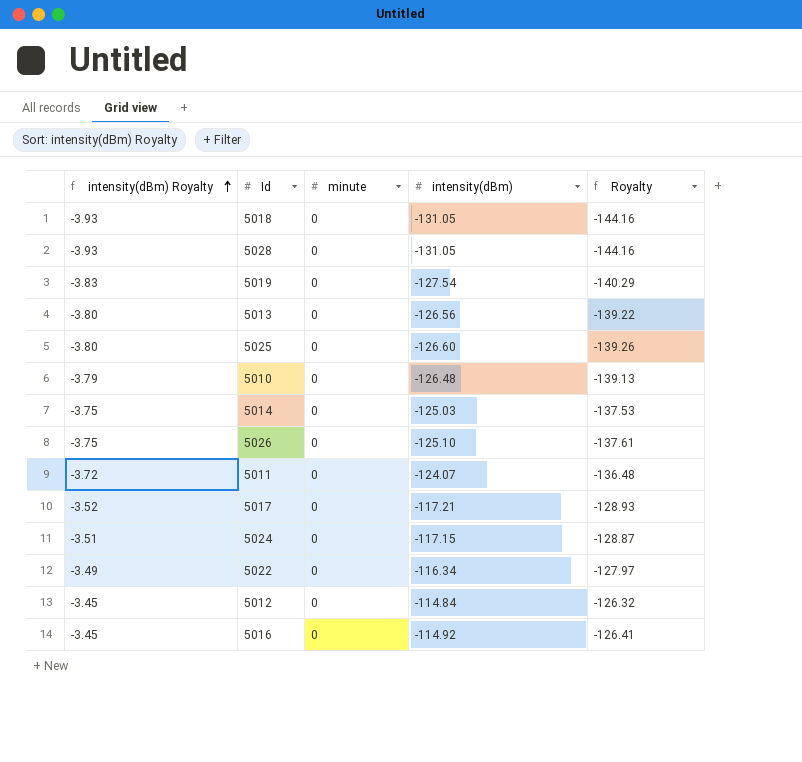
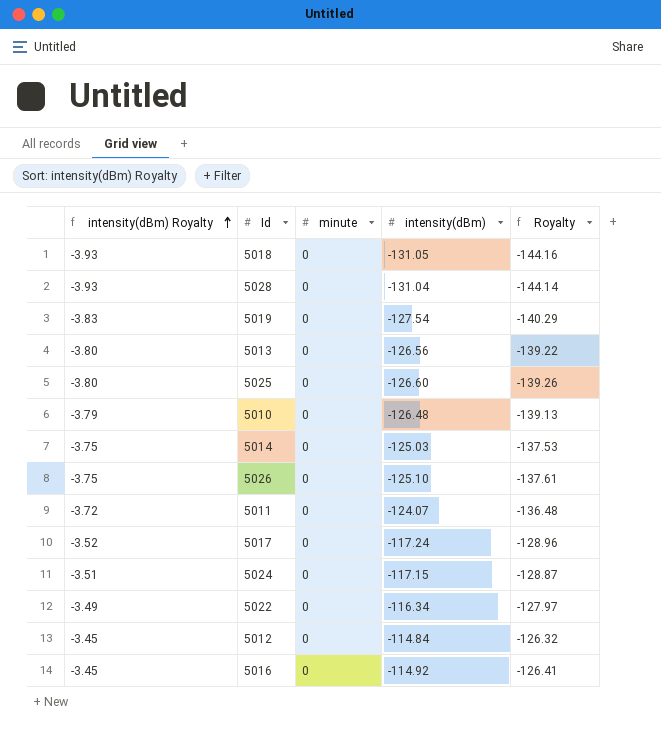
5028 | intensity(dBm): -131.05 -> -131.04
5028 | Royalty: -144.16 -> -144.14
5017 | intensity(dBm): -117.21 -> -117.24
5017 | Royalty: -128.93 -> -128.96

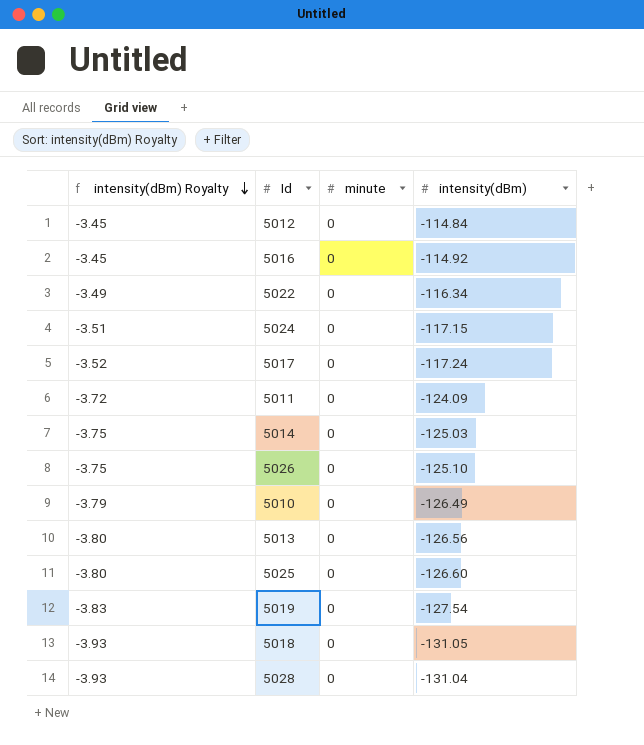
row order: intensity(dBm) Royalty ascending -> intensity(dBm) Royalty descending
column Royalty | formula: [intensity(dBm)] * 1.1 -> none
5011 | intensity(dBm): -124.07 -> -124.09
5010 | intensity(dBm): -126.48 -> -126.49

